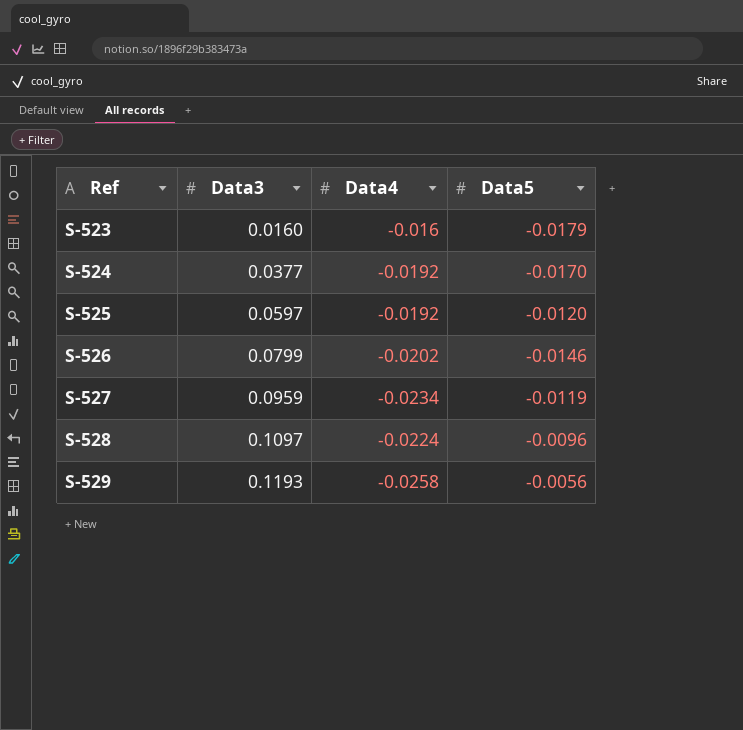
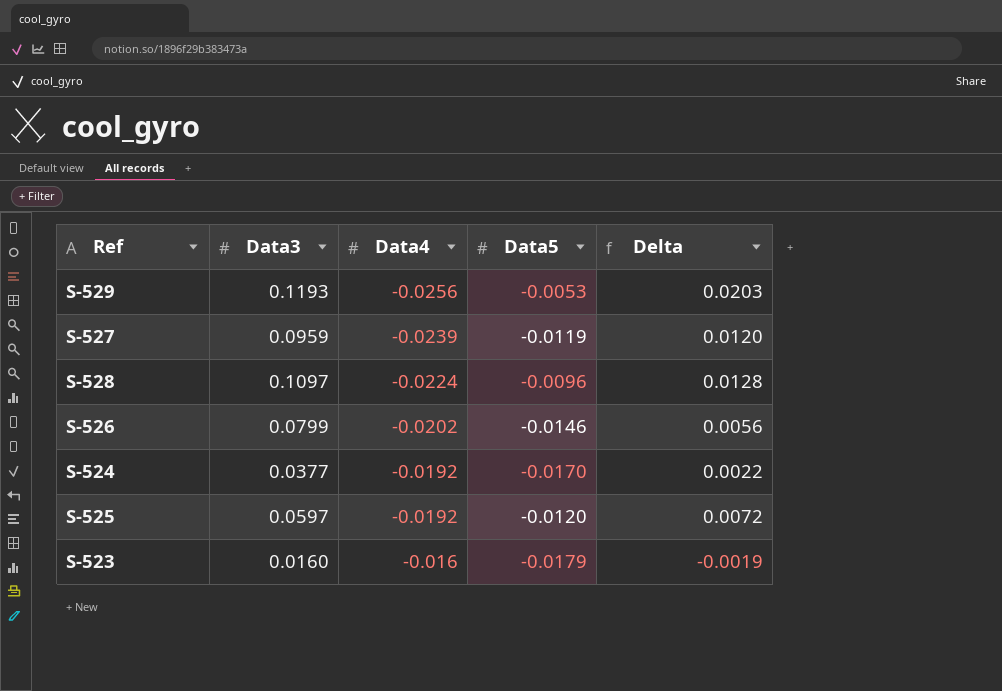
row order: Ref ascending -> Data4 ascending
column Delta | formula: none -> [Data5] - [Data4]
S-529 | Data4: -0.0258 -> -0.0256
S-529 | Data5: -0.0056 -> -0.0053
S-527 | Data4: -0.0234 -> -0.0239

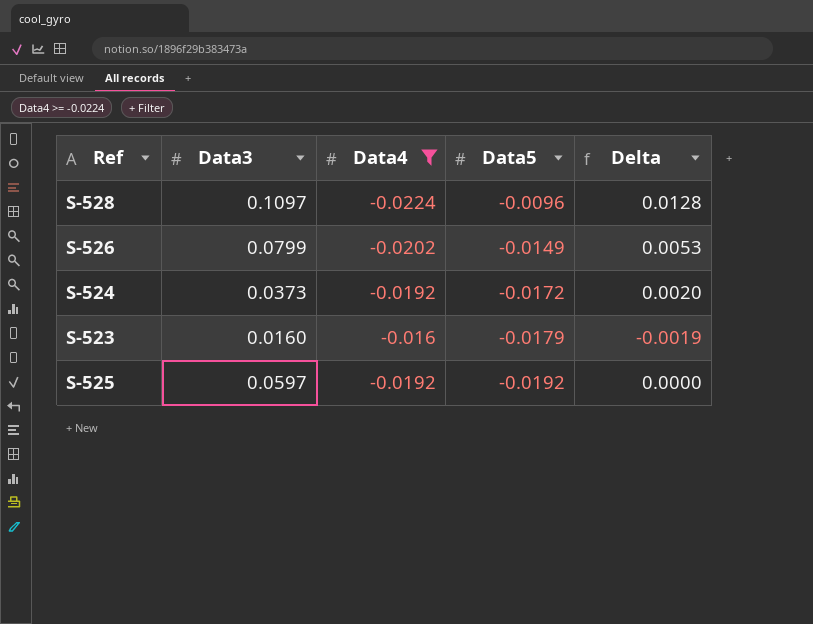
filter: none -> Data4 >= -0.0224
row order: Data4 ascending -> Data5 descending
S-526 | Data5: -0.0146 -> -0.0149
S-526 | Delta: 0.0056 -> 0.0053
S-524 | Data3: 0.0377 -> 0.0373
S-524 | Data5: -0.0170 -> -0.0172
S-524 | Delta: 0.0022 -> 0.0020
S-525 | Data5: -0.0120 -> -0.0192
S-525 | Delta: 0.0072 -> 0.0000

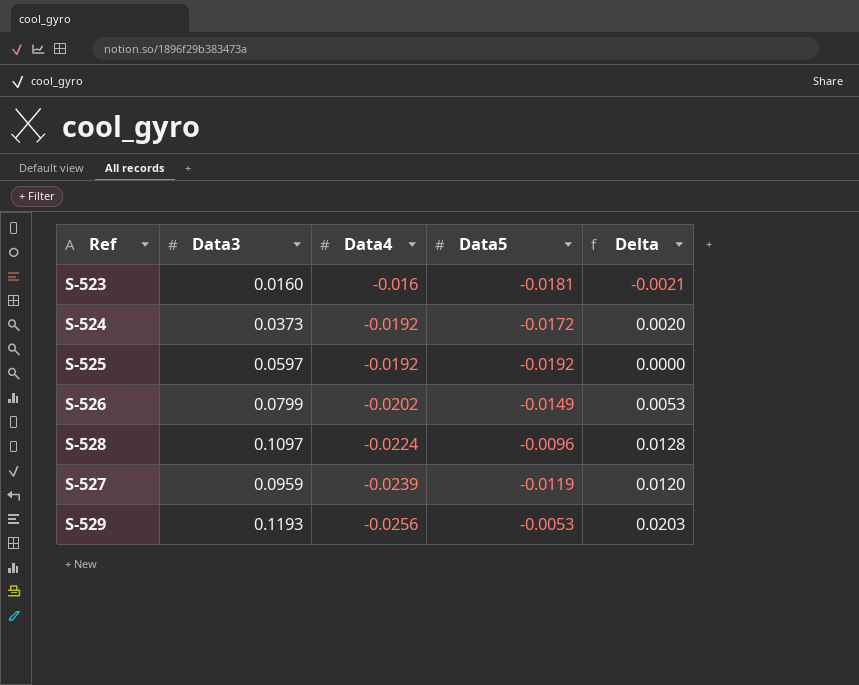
filter: Data4 >= -0.0224 -> none
row order: Data5 descending -> Data4 descending
S-523 | Data5: -0.0179 -> -0.0181
S-523 | Delta: -0.0019 -> -0.0021

